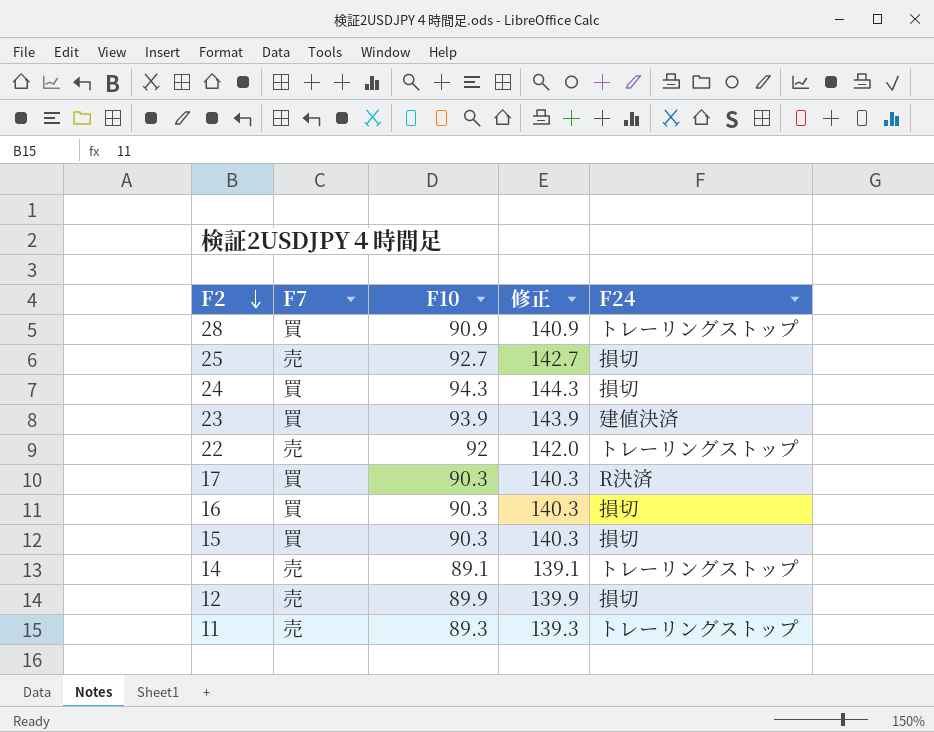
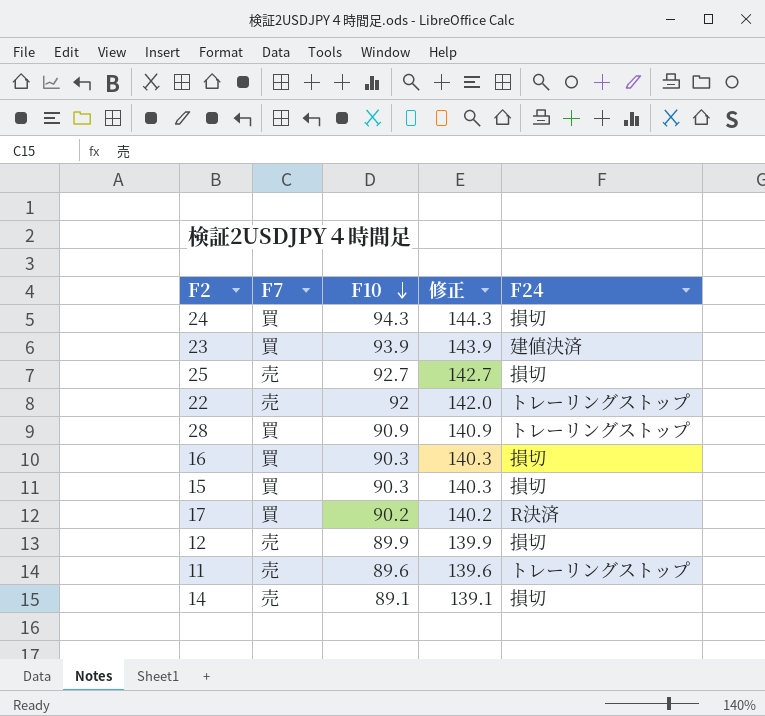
row order: F2 descending -> F10 descending
17 | F10: 90.3 -> 90.2
17 | 修正: 140.3 -> 140.2
11 | F10: 89.3 -> 89.6
11 | 修正: 139.3 -> 139.6
14 | F24: トレーリングストップ -> 損切

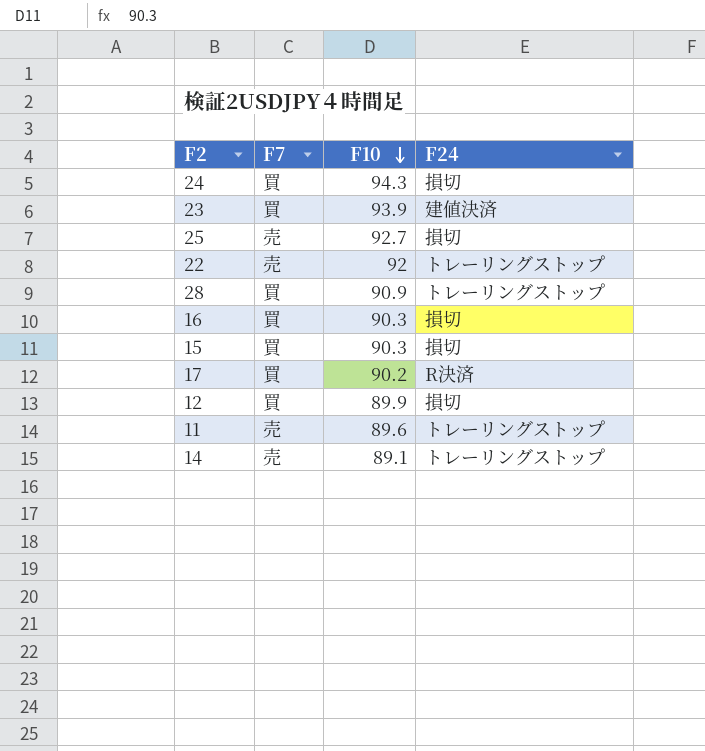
column 修正 | formula: [F10] + 50 -> none
12 | F7: 売 -> 買
14 | F24: 損切 -> トレーリングストップ

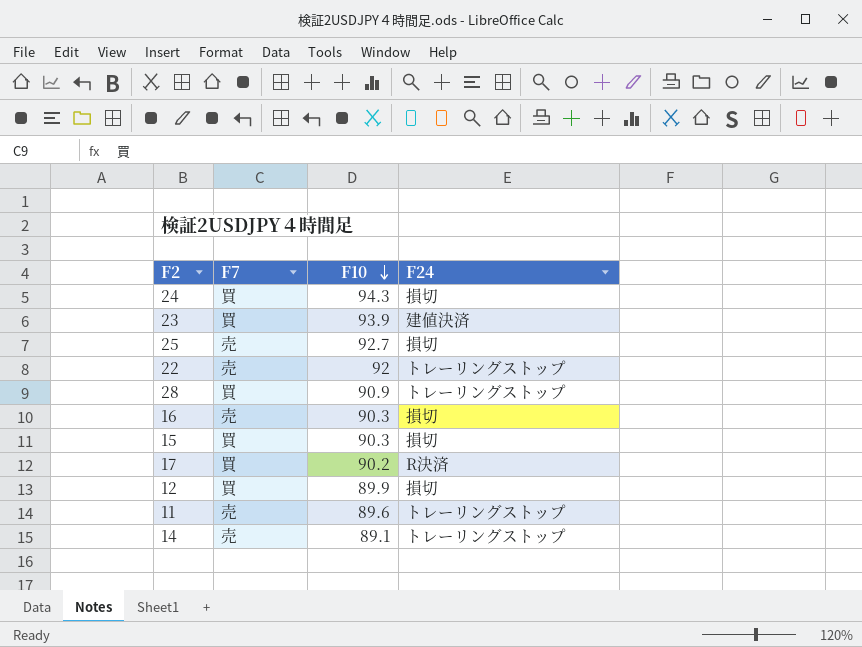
16 | F7: 買 -> 売

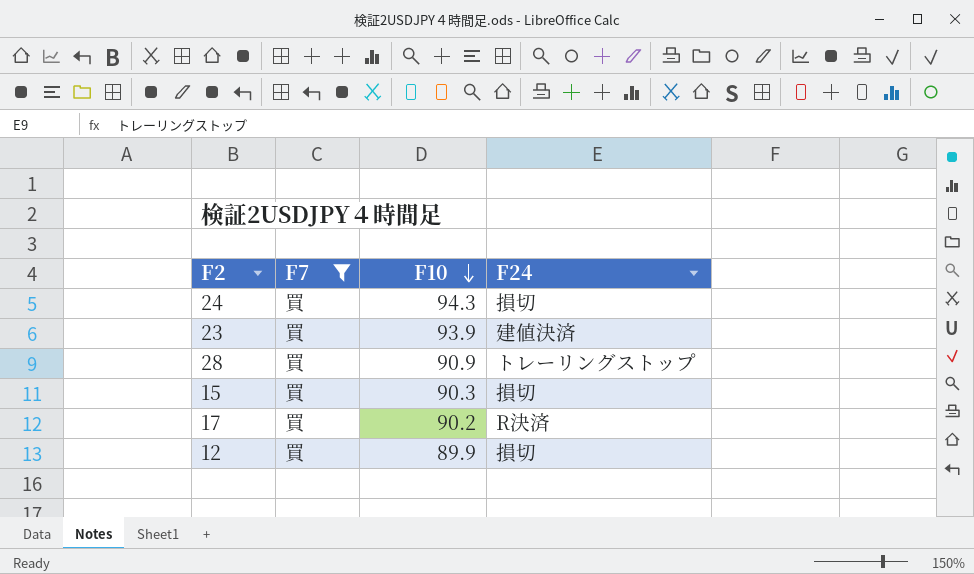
filter: none -> F7 = 買

